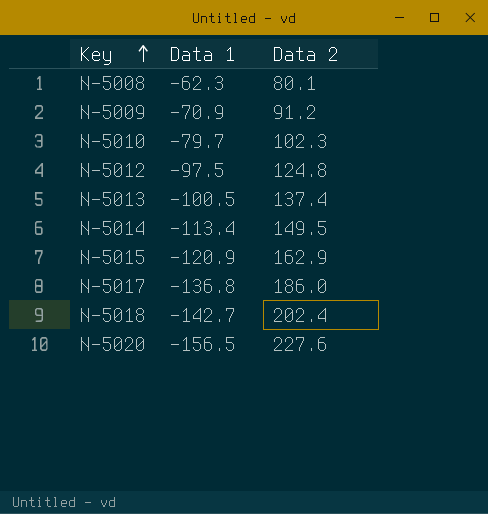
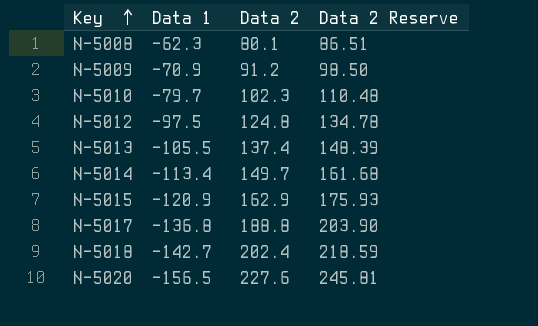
column Data 2 Reserve | formula: none -> [Data 2] * 1.08
N-5013 | Data 1: -100.5 -> -105.5
N-5014 | Data 2: 149.5 -> 149.7
N-5017 | Data 2: 186.0 -> 188.8

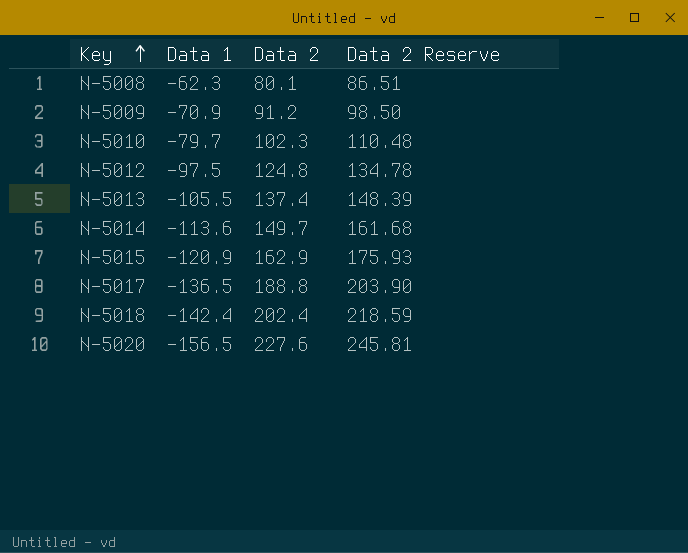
N-5014 | Data 1: -113.4 -> -113.6
N-5017 | Data 1: -136.8 -> -136.5
N-5018 | Data 1: -142.7 -> -142.4

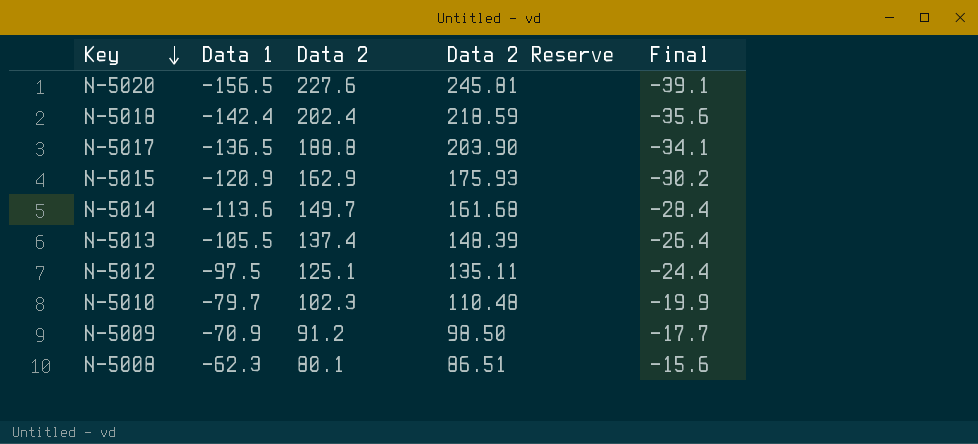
row order: Key ascending -> Key descending
column Final | formula: none -> [Data 1] * 0.25
N-5012 | Data 2: 124.8 -> 125.1
N-5012 | Data 2 Reserve: 134.78 -> 135.11

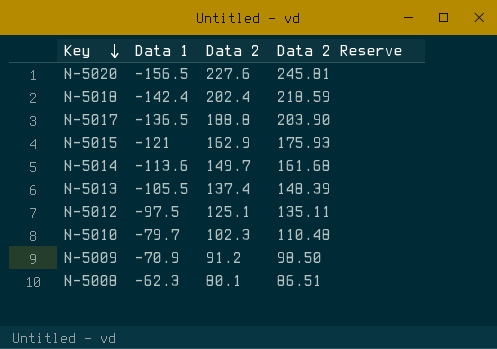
column Final | formula: [Data 1] * 0.25 -> none
N-5015 | Data 1: -120.9 -> -121

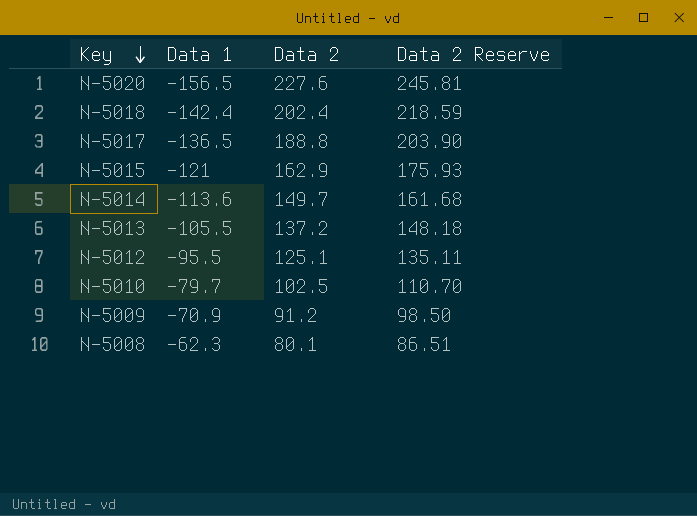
N-5013 | Data 2: 137.4 -> 137.2
N-5013 | Data 2 Reserve: 148.39 -> 148.18
N-5012 | Data 1: -97.5 -> -95.5
N-5010 | Data 2: 102.3 -> 102.5
N-5010 | Data 2 Reserve: 110.48 -> 110.70

